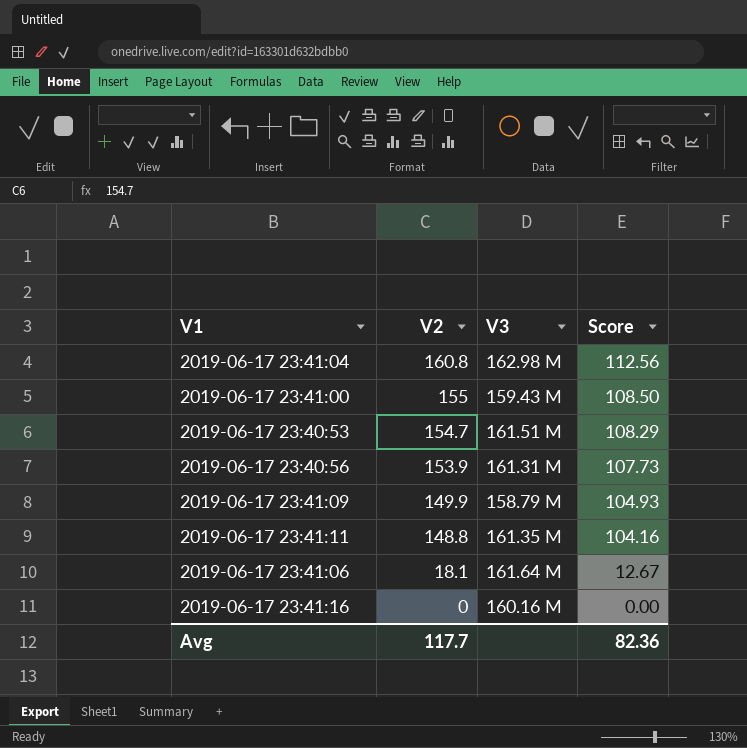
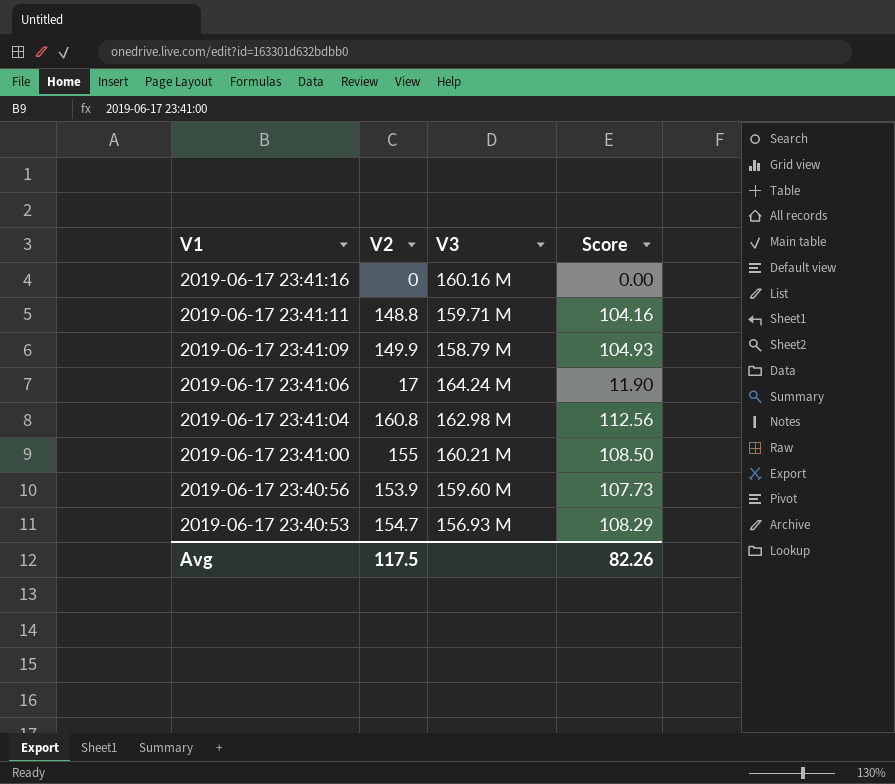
row order: V2 descending -> V1 descending
2019-06-17 23:41:11 | V3: 161.35 M -> 159.71 M
2019-06-17 23:41:06 | V2: 18.1 -> 17
2019-06-17 23:41:06 | V3: 161.64 M -> 164.24 M
2019-06-17 23:41:06 | Score: 12.67 -> 11.90
2019-06-17 23:41:00 | V3: 159.43 M -> 160.21 M
2019-06-17 23:40:56 | V3: 161.31 M -> 159.60 M
2019-06-17 23:40:53 | V3: 161.51 M -> 156.93 M
Avg | V2: 117.7 -> 117.5
Avg | Score: 82.36 -> 82.26

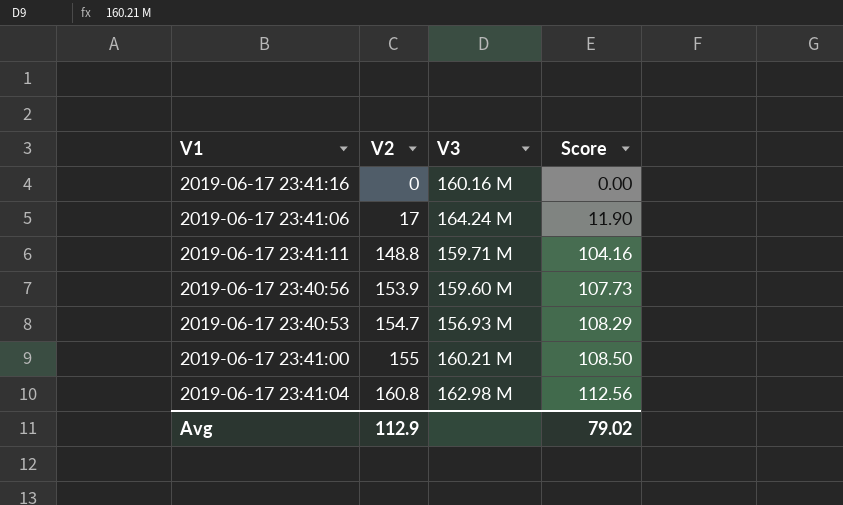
row order: V1 descending -> V2 ascending
row 2019-06-17 23:41:09: 149.9 | 158.79 M | 104.93 -> none
Avg | V2: 117.5 -> 112.9
Avg | Score: 82.26 -> 79.02

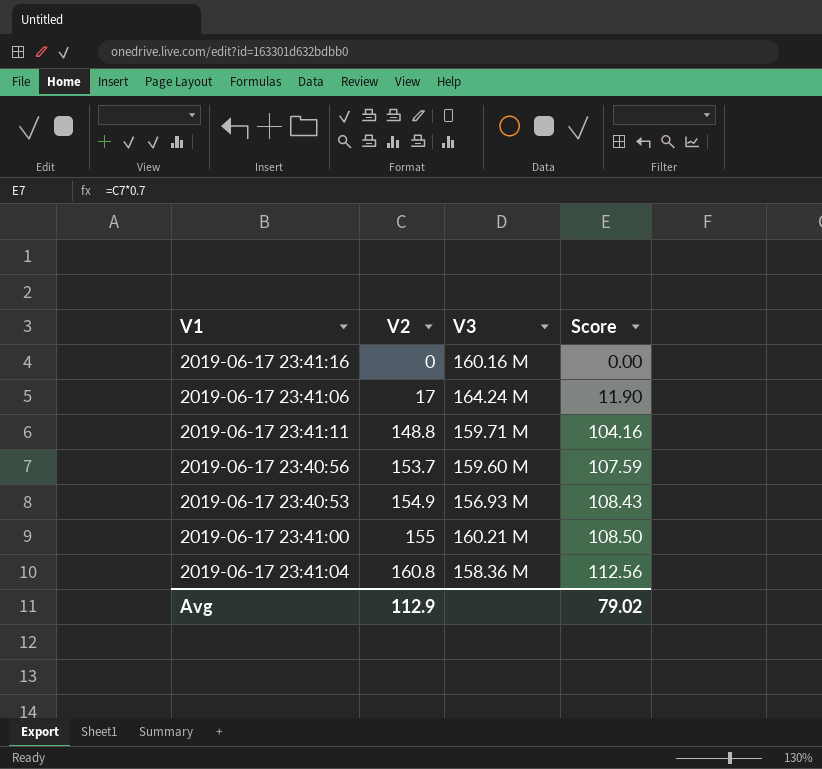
2019-06-17 23:40:56 | V2: 153.9 -> 153.7
2019-06-17 23:40:56 | Score: 107.73 -> 107.59
2019-06-17 23:40:53 | V2: 154.7 -> 154.9
2019-06-17 23:40:53 | Score: 108.29 -> 108.43
2019-06-17 23:41:04 | V3: 162.98 M -> 158.36 M

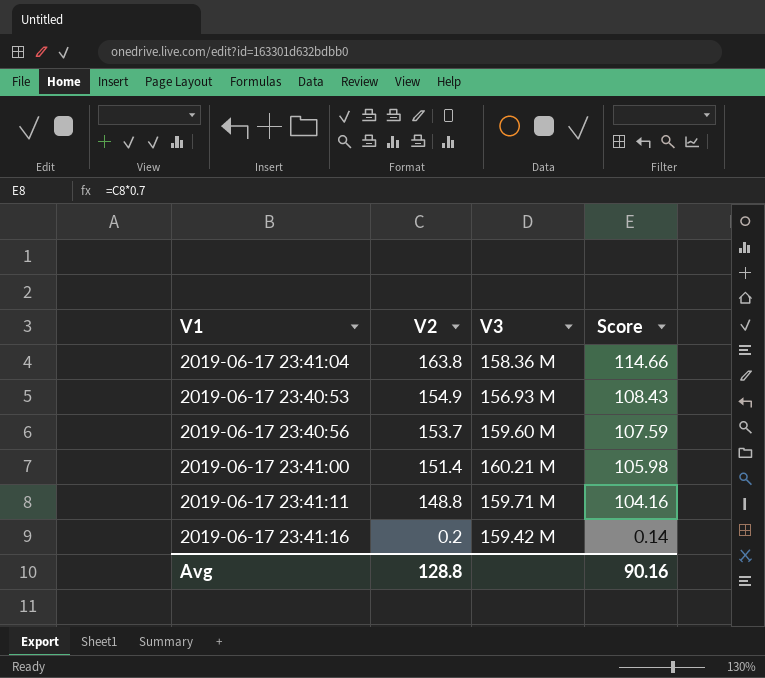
row order: V2 ascending -> V2 descending
row 2019-06-17 23:41:06: 17 | 164.24 M | 11.90 -> none
2019-06-17 23:41:04 | V2: 160.8 -> 163.8
2019-06-17 23:41:04 | Score: 112.56 -> 114.66
2019-06-17 23:41:00 | V2: 155 -> 151.4
2019-06-17 23:41:00 | Score: 108.50 -> 105.98
2019-06-17 23:41:16 | V2: 0 -> 0.2
2019-06-17 23:41:16 | V3: 160.16 M -> 159.42 M
2019-06-17 23:41:16 | Score: 0.00 -> 0.14
Avg | V2: 112.9 -> 128.8
Avg | Score: 79.02 -> 90.16

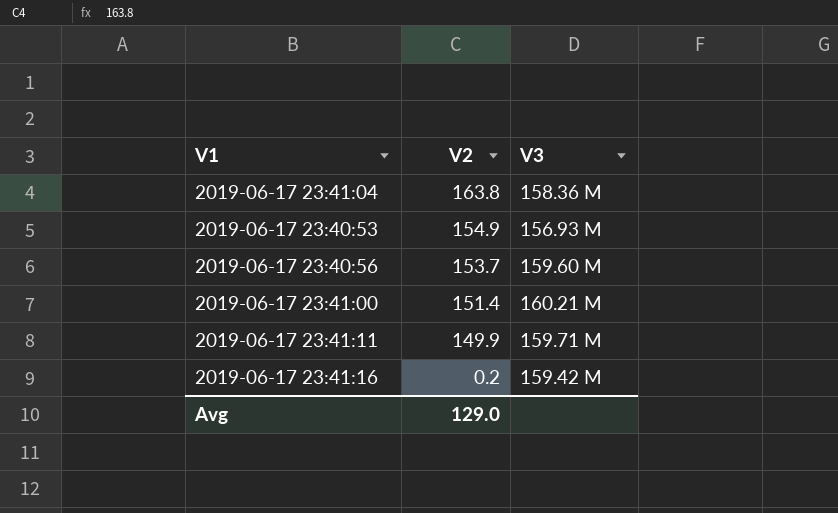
column Score | formula: [V2] * 0.7 -> none
2019-06-17 23:41:11 | V2: 148.8 -> 149.9
Avg | V2: 128.8 -> 129.0

